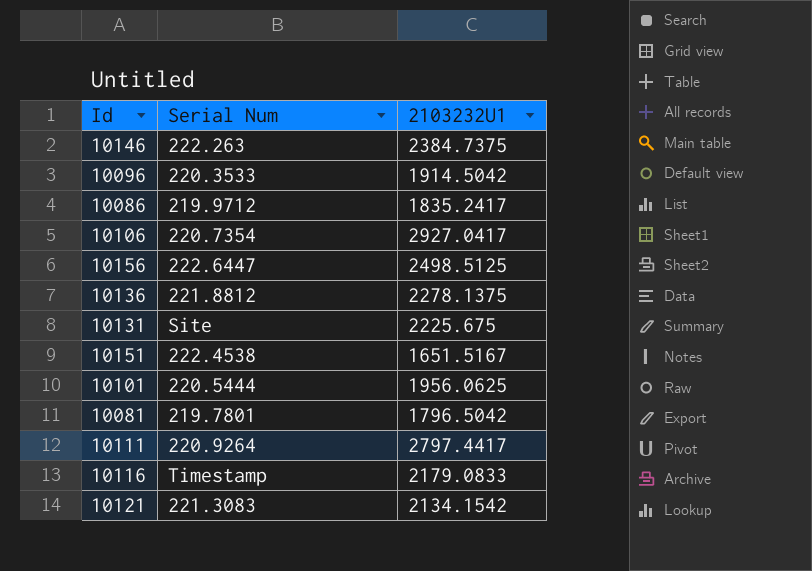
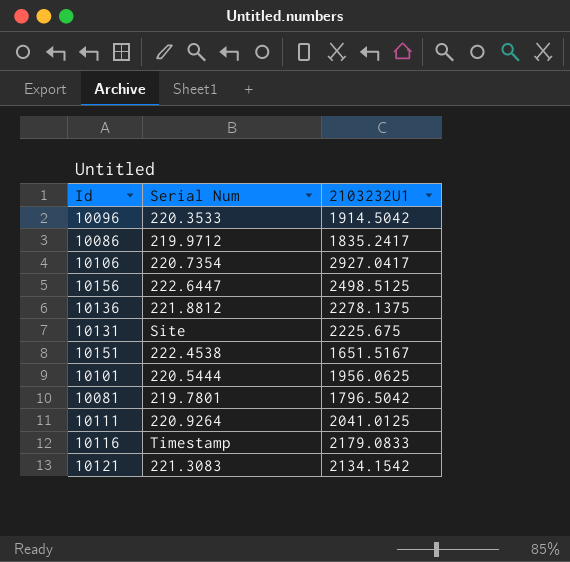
row 10146: 222.263 | 2384.7375 -> none
10111 | 2103232U1: 2797.4417 -> 2041.0125

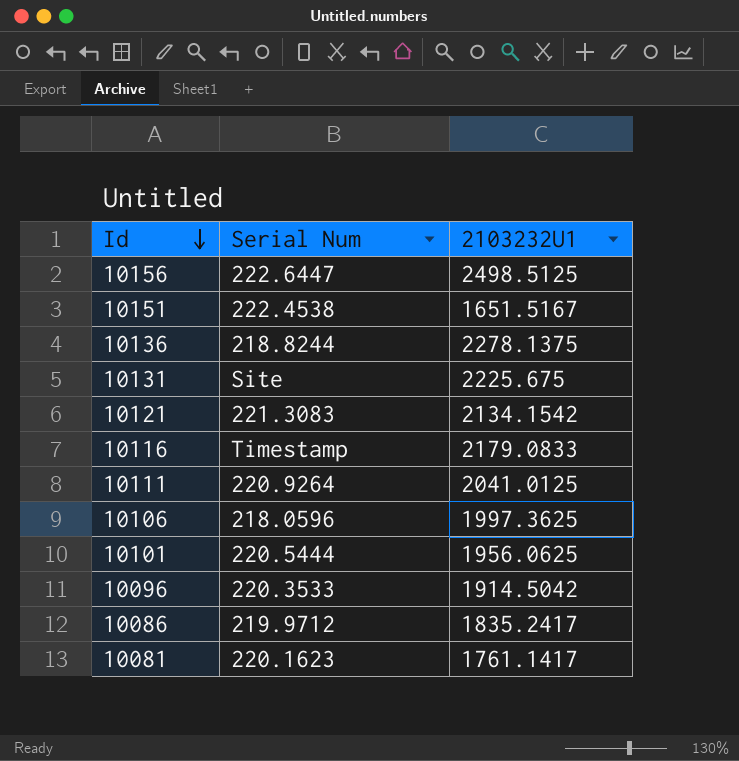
row order: none -> Id descending
10136 | Serial Num: 221.8812 -> 218.8244
10106 | Serial Num: 220.7354 -> 218.0596
10106 | 2103232U1: 2927.0417 -> 1997.3625
10081 | Serial Num: 219.7801 -> 220.1623
10081 | 2103232U1: 1796.5042 -> 1761.1417

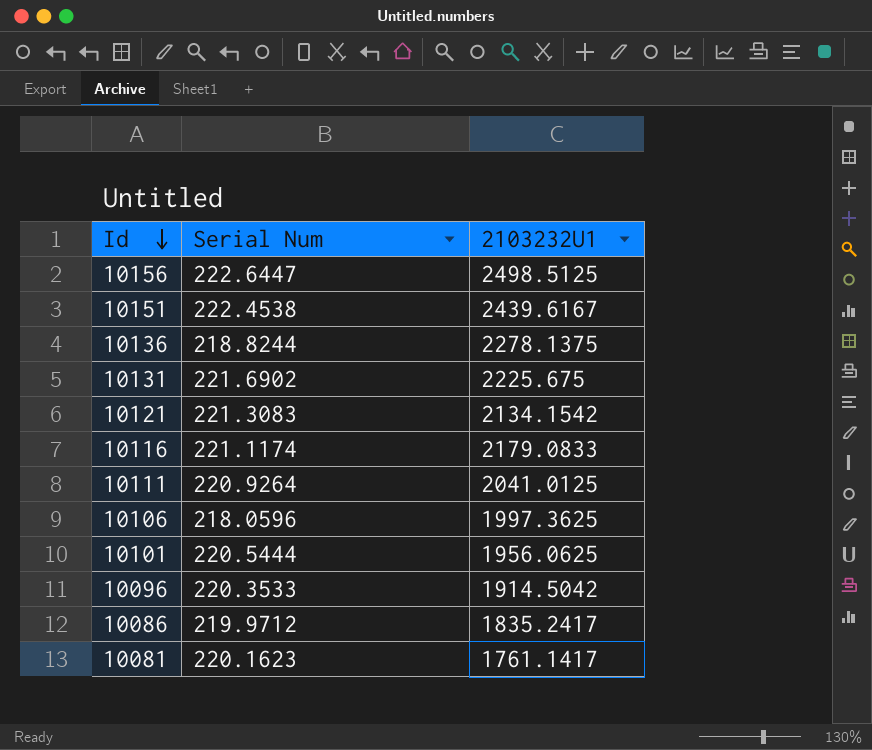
10151 | 2103232U1: 1651.5167 -> 2439.6167
10131 | Serial Num: Site -> 221.6902
10116 | Serial Num: Timestamp -> 221.1174

